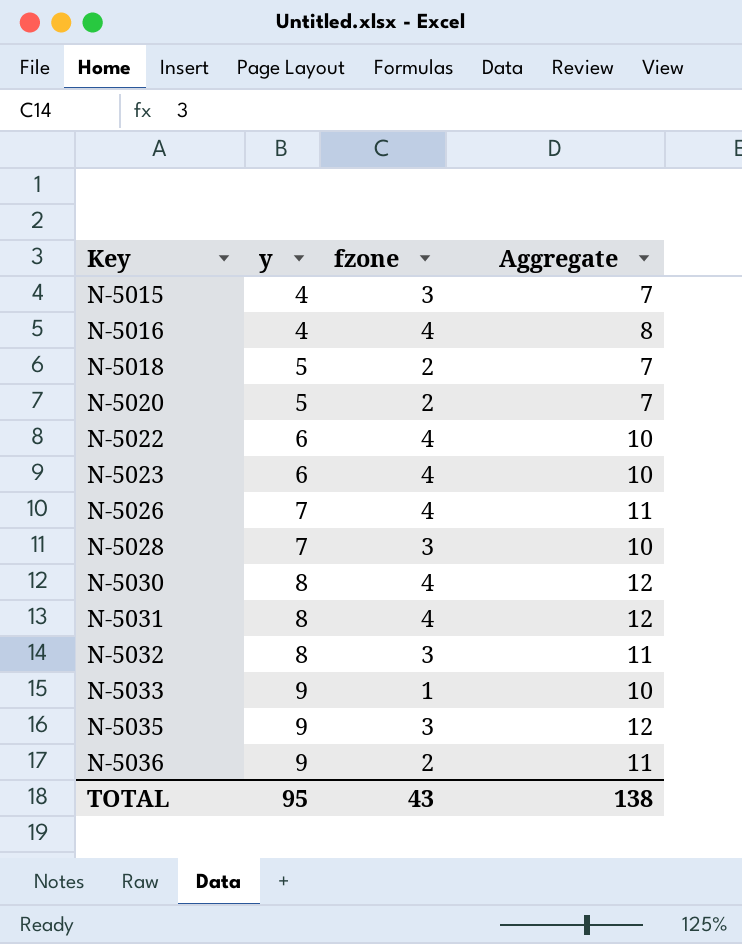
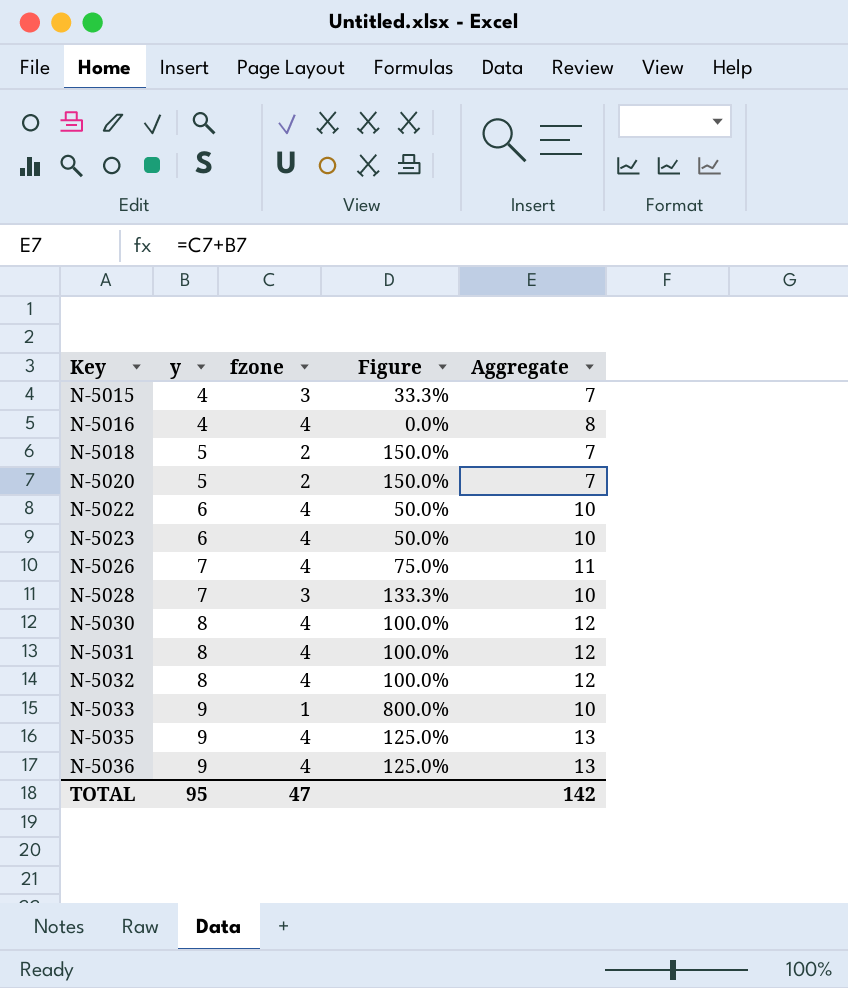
column Figure | formula: none -> ([y] - [fzone]) / [fzone]
N-5032 | fzone: 3 -> 4
N-5032 | Aggregate: 11 -> 12
N-5035 | fzone: 3 -> 4
N-5035 | Aggregate: 12 -> 13
N-5036 | fzone: 2 -> 4
N-5036 | Aggregate: 11 -> 13
TOTAL | fzone: 43 -> 47
TOTAL | Aggregate: 138 -> 142

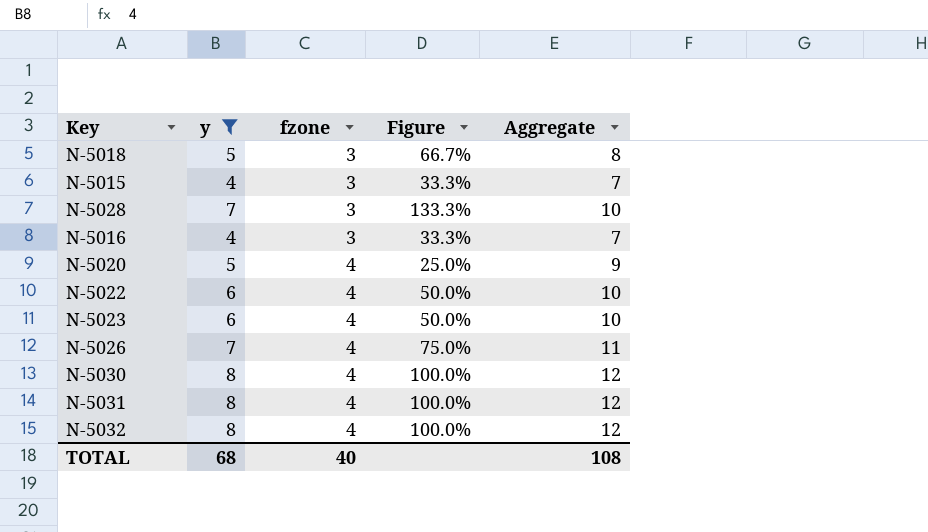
filter: none -> y != 9
row order: Key ascending -> fzone ascending
N-5018 | fzone: 2 -> 3
N-5018 | Figure: 150.0% -> 66.7%
N-5018 | Aggregate: 7 -> 8
N-5016 | fzone: 4 -> 3
N-5016 | Figure: 0.0% -> 33.3%
N-5016 | Aggregate: 8 -> 7
N-5020 | fzone: 2 -> 4
N-5020 | Figure: 150.0% -> 25.0%
N-5020 | Aggregate: 7 -> 9
TOTAL | y: 95 -> 68
TOTAL | fzone: 47 -> 40
TOTAL | Aggregate: 142 -> 108

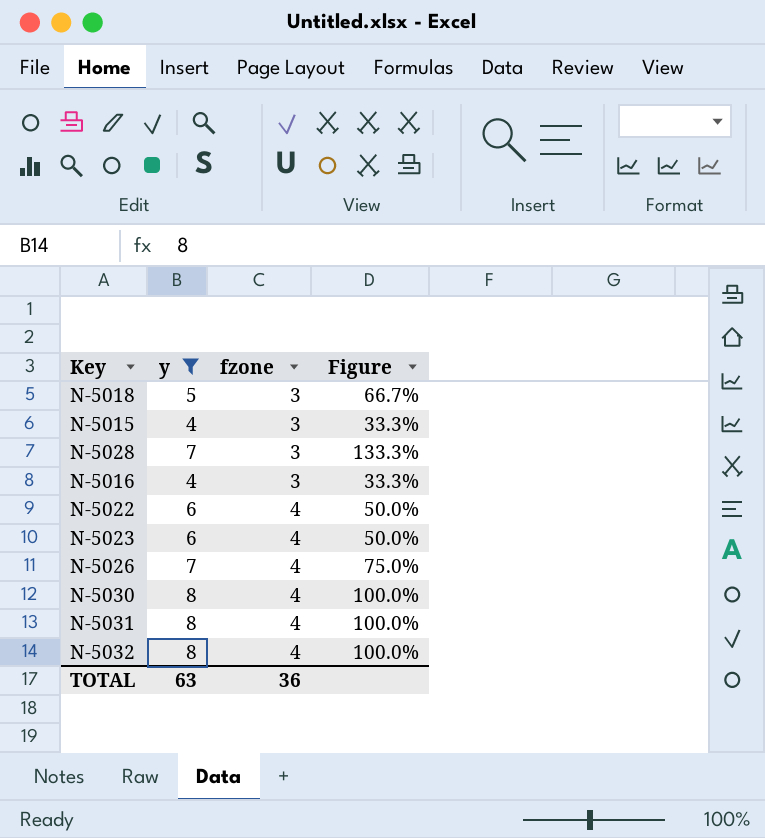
column Aggregate | formula: [y] + [fzone] -> none
row N-5020: 5 | 4 | 25.0% | 9 -> none
TOTAL | y: 68 -> 63
TOTAL | fzone: 40 -> 36

